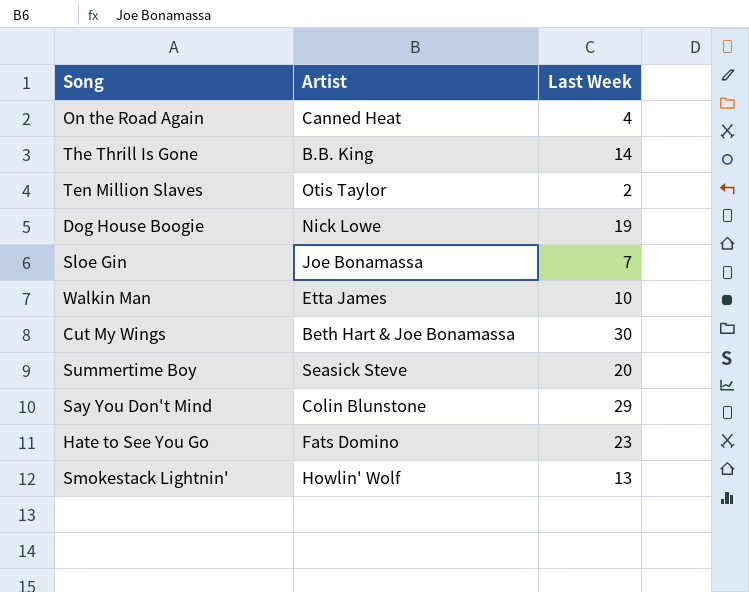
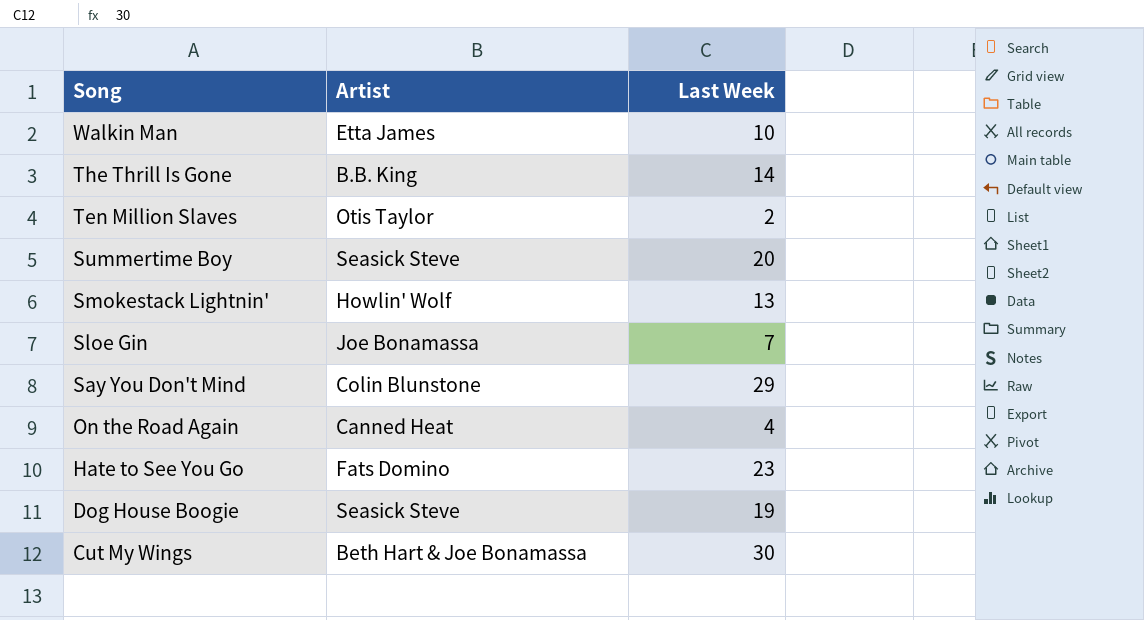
row order: none -> Song descending
Dog House Boogie | Artist: Nick Lowe -> Seasick Steve

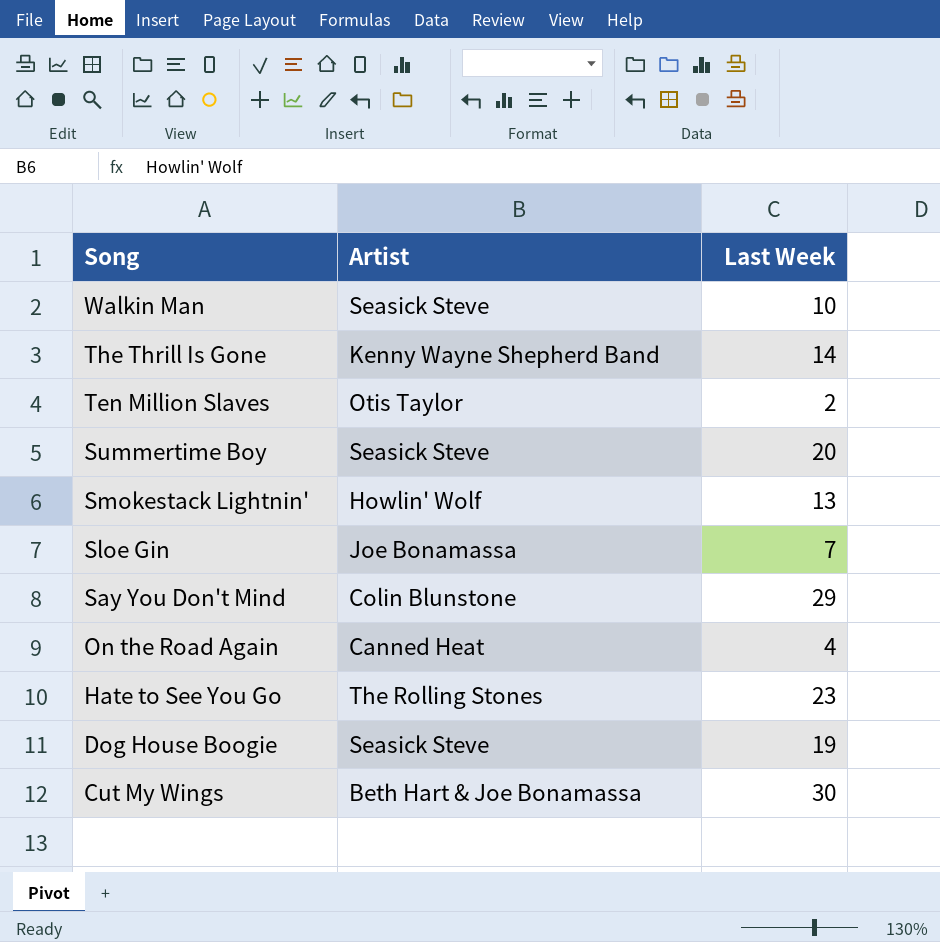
Walkin Man | Artist: Etta James -> Seasick Steve
The Thrill Is Gone | Artist: B.B. King -> Kenny Wayne Shepherd Band
Hate to See You Go | Artist: Fats Domino -> The Rolling Stones

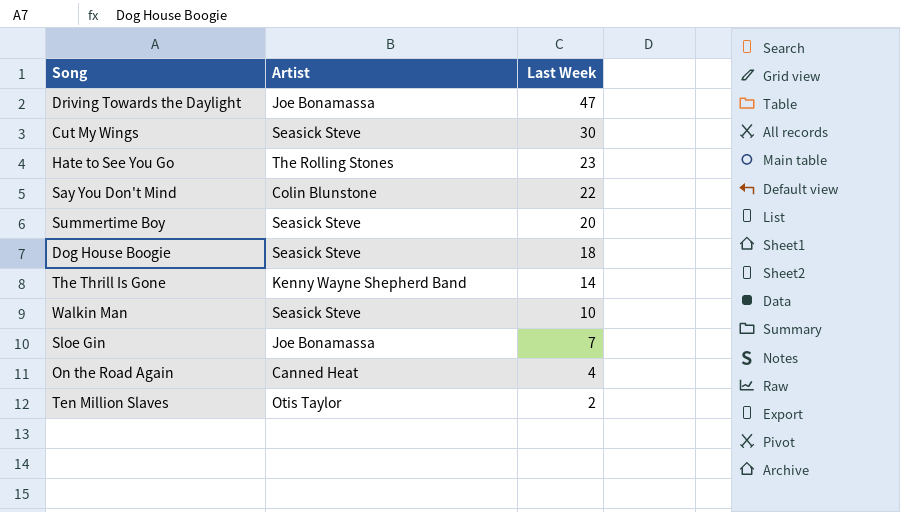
row order: Song descending -> Last Week descending
row Smokestack Lightnin': Howlin' Wolf | 13 -> none
row Driving Towards the Daylight: none -> Joe Bonamassa | 47
Cut My Wings | Artist: Beth Hart & Joe Bonamassa -> Seasick Steve
Say You Don't Mind | Last Week: 29 -> 22
Dog House Boogie | Last Week: 19 -> 18

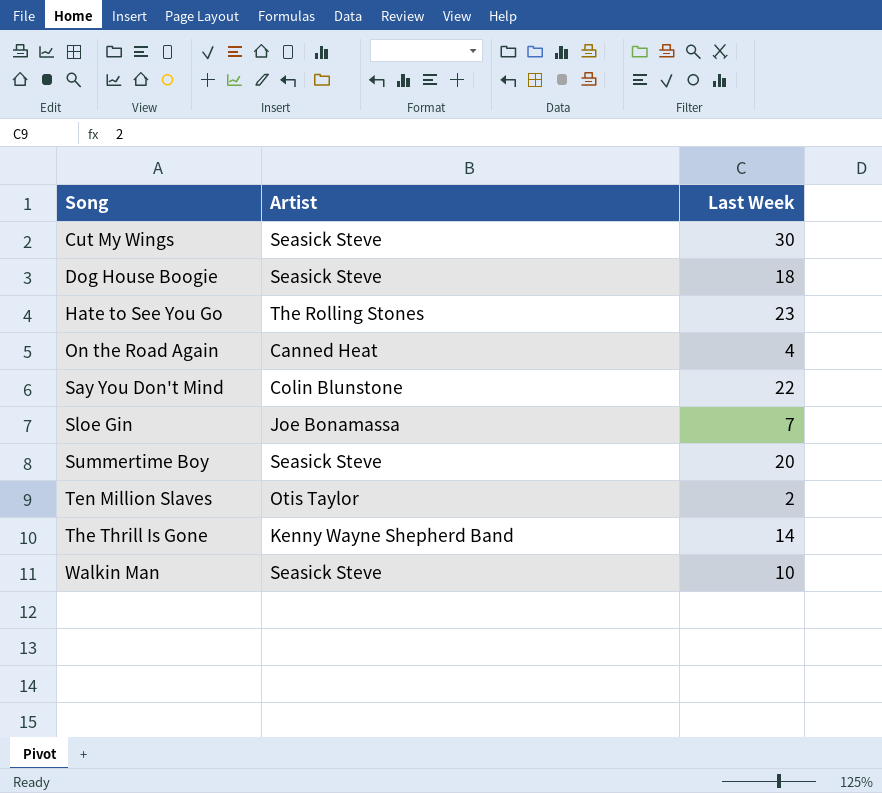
row order: Last Week descending -> Song ascending
row Driving Towards the Daylight: Joe Bonamassa | 47 -> none

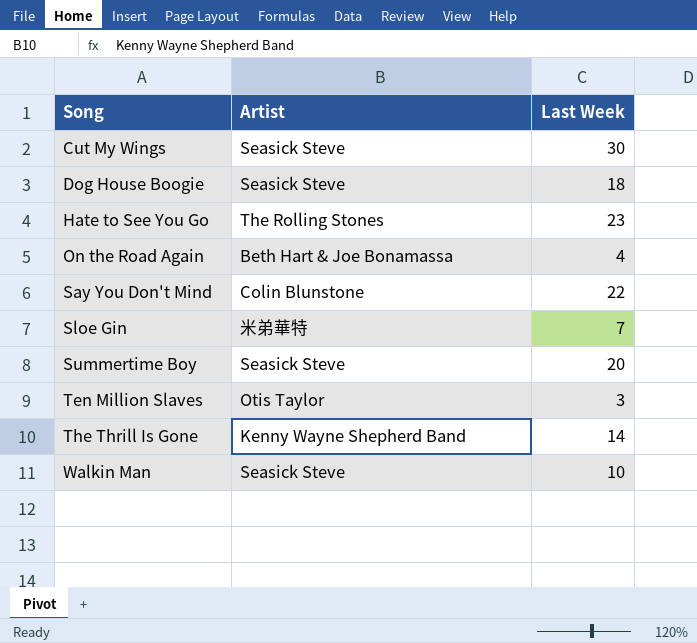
On the Road Again | Artist: Canned Heat -> Beth Hart & Joe Bonamassa
Sloe Gin | Artist: Joe Bonamassa -> 米弟華特
Ten Million Slaves | Last Week: 2 -> 3

